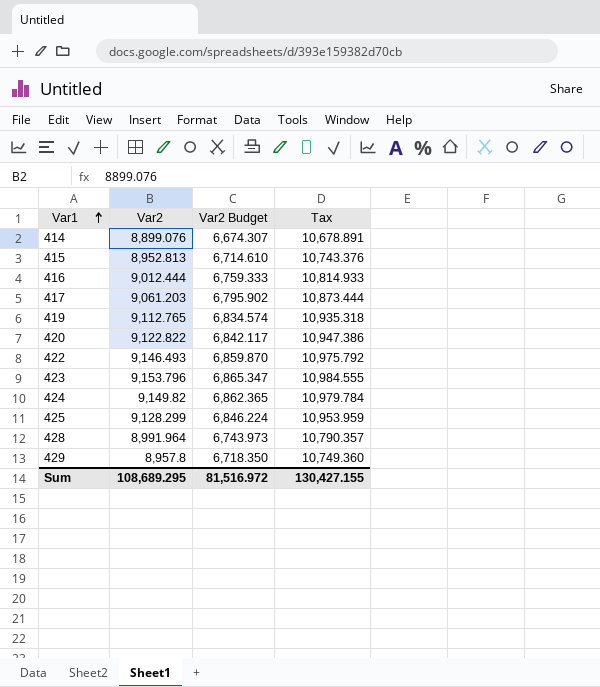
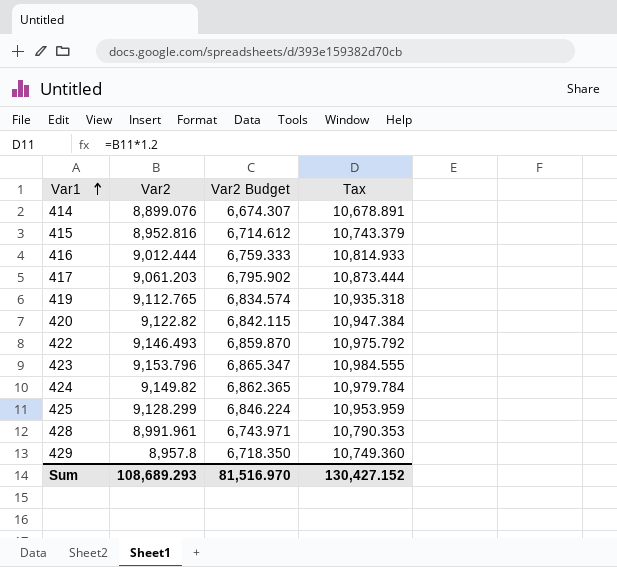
415 | Var2: 8,952.813 -> 8,952.816
415 | Var2 Budget: 6,714.610 -> 6,714.612
415 | Tax: 10,743.376 -> 10,743.379
420 | Var2: 9,122.822 -> 9,122.82
420 | Var2 Budget: 6,842.117 -> 6,842.115
420 | Tax: 10,947.386 -> 10,947.384
428 | Var2: 8,991.964 -> 8,991.961
428 | Var2 Budget: 6,743.973 -> 6,743.971
428 | Tax: 10,790.357 -> 10,790.353
Sum | Var2: 108,689.295 -> 108,689.293
Sum | Var2 Budget: 81,516.972 -> 81,516.970
Sum | Tax: 130,427.155 -> 130,427.152

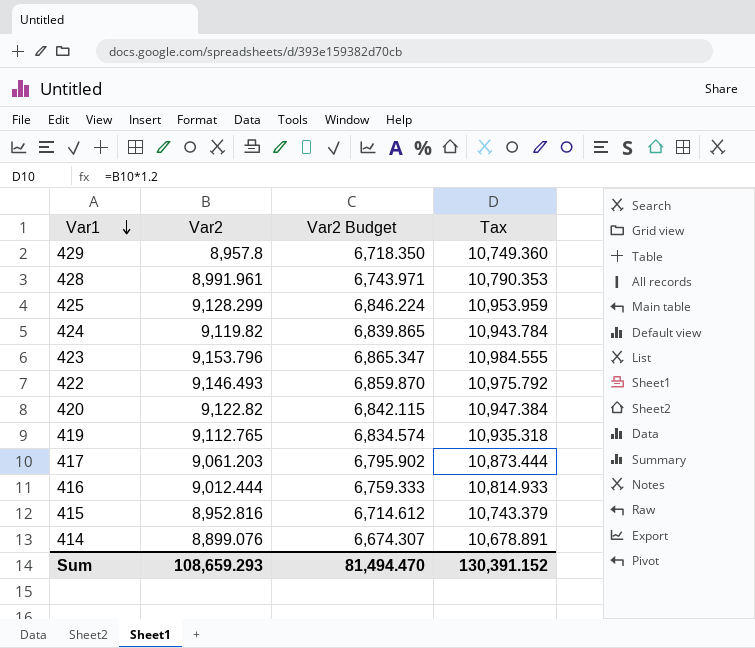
row order: Var1 ascending -> Var1 descending
424 | Var2: 9,149.82 -> 9,119.82
424 | Var2 Budget: 6,862.365 -> 6,839.865
424 | Tax: 10,979.784 -> 10,943.784
Sum | Var2: 108,689.293 -> 108,659.293
Sum | Var2 Budget: 81,516.970 -> 81,494.470
Sum | Tax: 130,427.152 -> 130,391.152

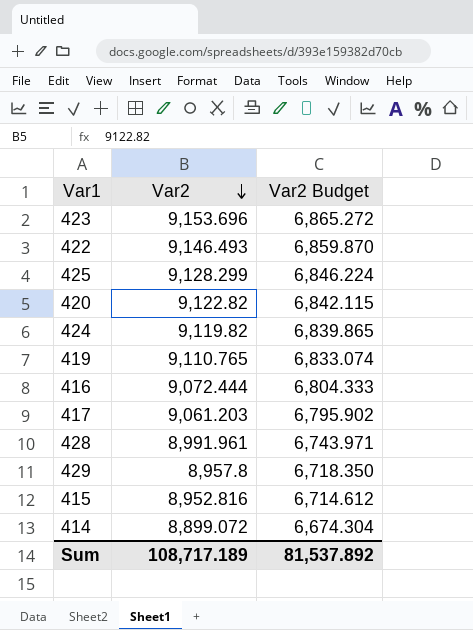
row order: Var1 descending -> Var2 descending
column Tax | formula: [Var2] * 1.2 -> none
423 | Var2: 9,153.796 -> 9,153.696
423 | Var2 Budget: 6,865.347 -> 6,865.272
419 | Var2: 9,112.765 -> 9,110.765
419 | Var2 Budget: 6,834.574 -> 6,833.074
416 | Var2: 9,012.444 -> 9,072.444
416 | Var2 Budget: 6,759.333 -> 6,804.333
414 | Var2: 8,899.076 -> 8,899.072
414 | Var2 Budget: 6,674.307 -> 6,674.304
Sum | Var2: 108,659.293 -> 108,717.189
Sum | Var2 Budget: 81,494.470 -> 81,537.892

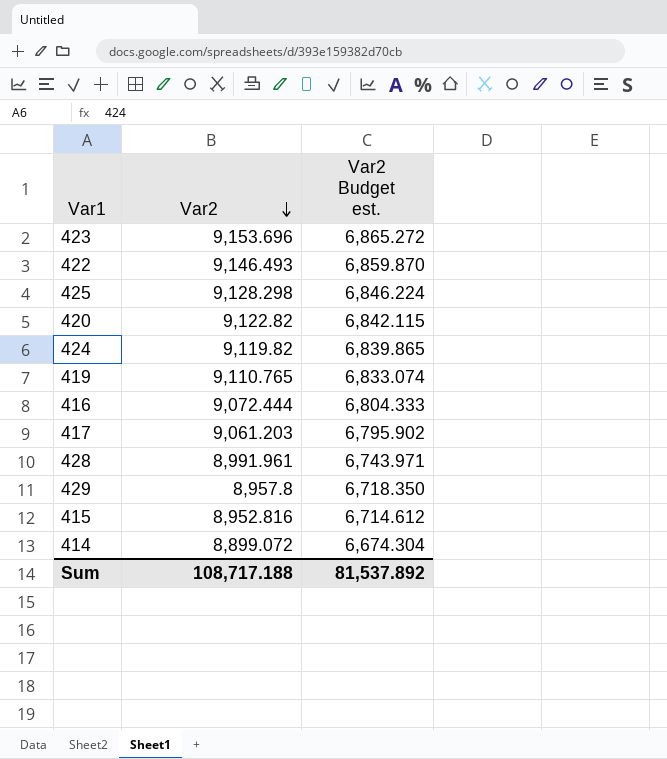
column name: Var2 Budget -> Var2 Budget est.
425 | Var2: 9,128.299 -> 9,128.298
Sum | Var2: 108,717.189 -> 108,717.188

